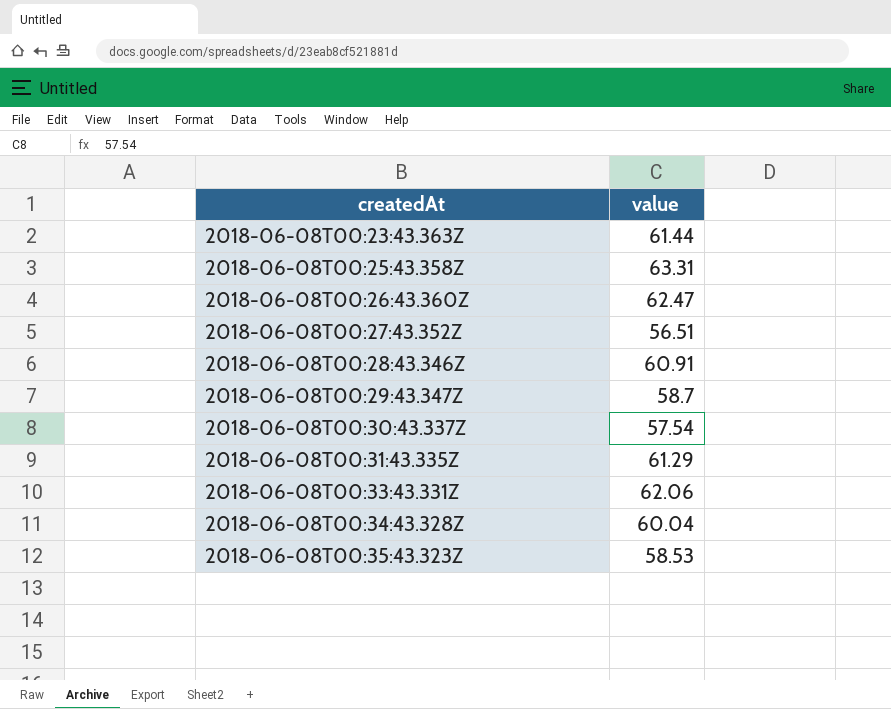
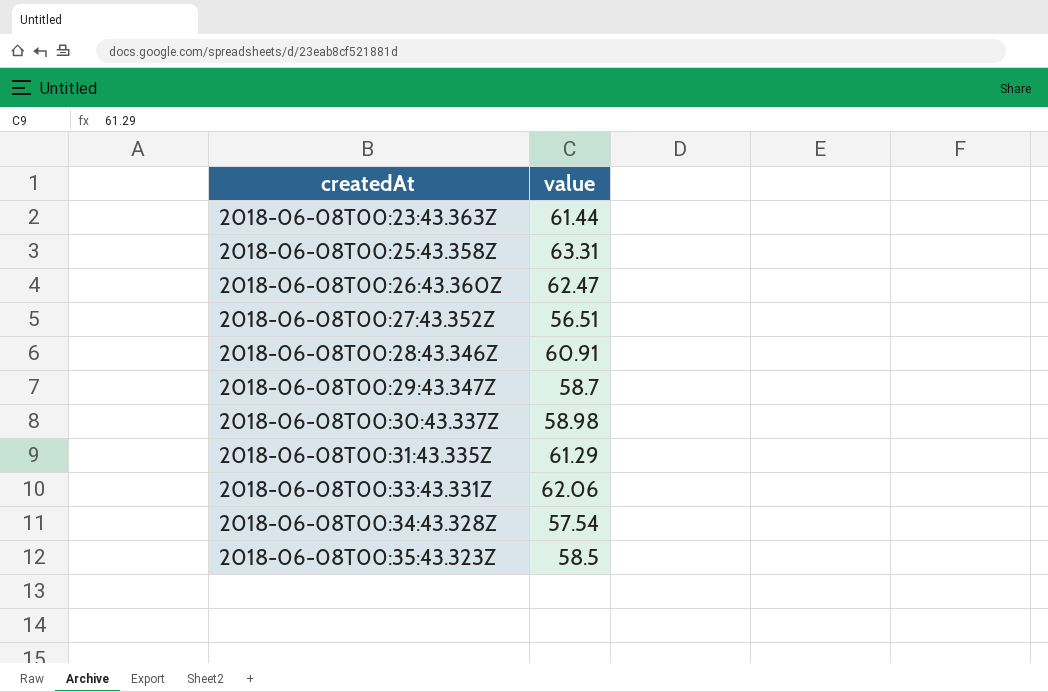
2018-06-08T00:30:43.337Z | value: 57.54 -> 58.98
2018-06-08T00:34:43.328Z | value: 60.04 -> 57.54
2018-06-08T00:35:43.323Z | value: 58.53 -> 58.5

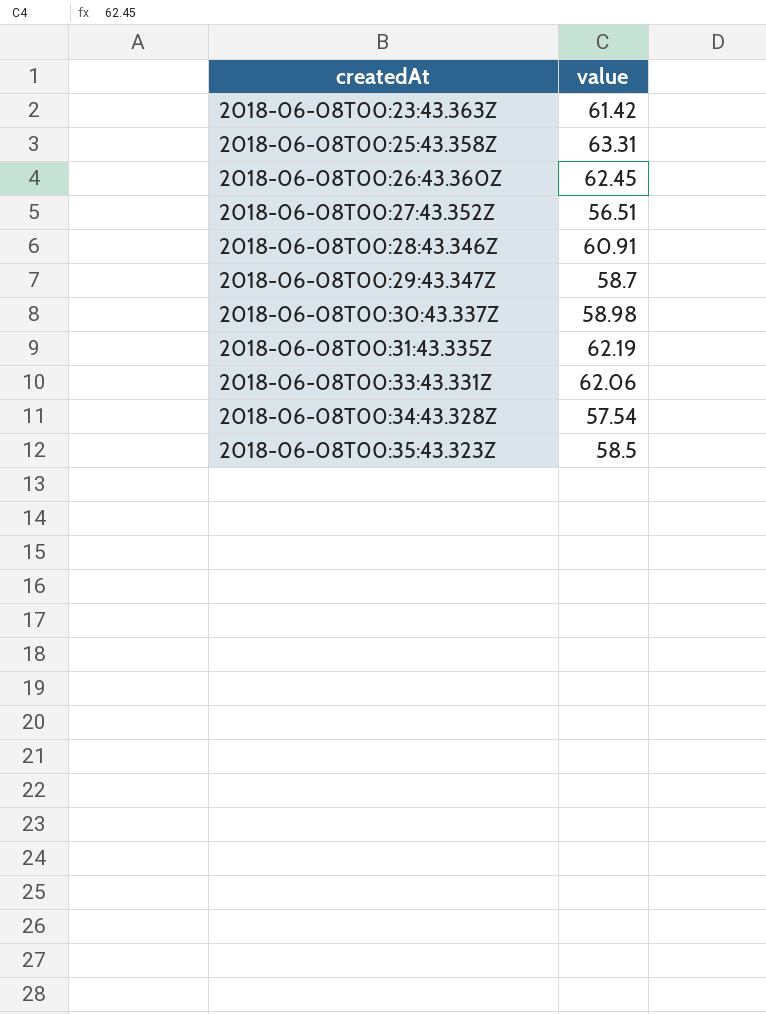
2018-06-08T00:23:43.363Z | value: 61.44 -> 61.42
2018-06-08T00:26:43.360Z | value: 62.47 -> 62.45
2018-06-08T00:31:43.335Z | value: 61.29 -> 62.19

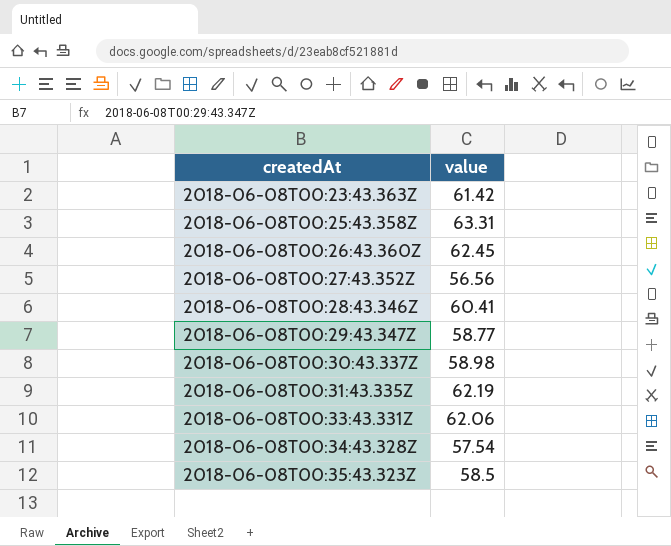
2018-06-08T00:27:43.352Z | value: 56.51 -> 56.56
2018-06-08T00:28:43.346Z | value: 60.91 -> 60.41
2018-06-08T00:29:43.347Z | value: 58.7 -> 58.77

